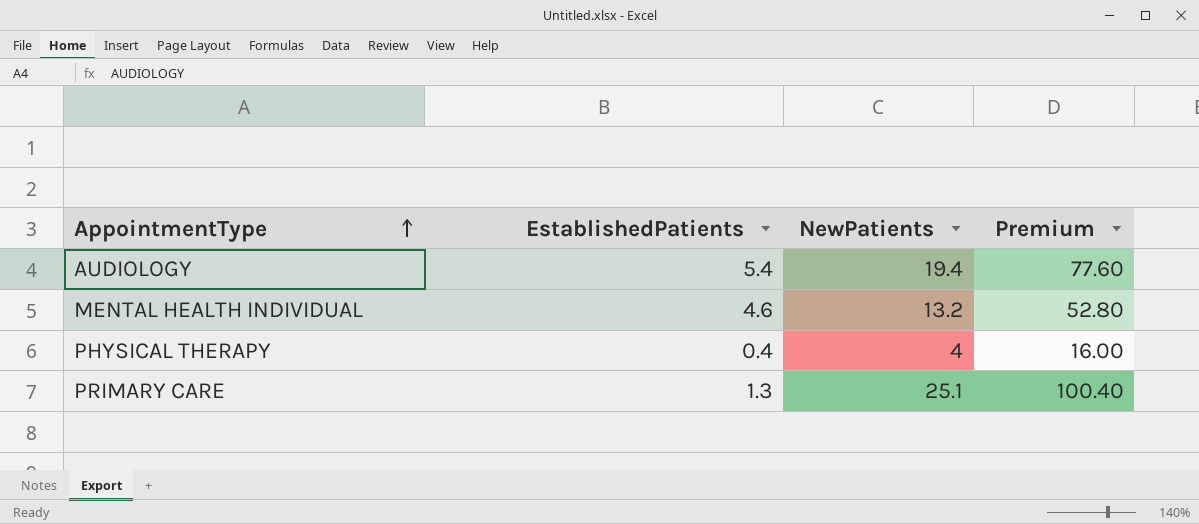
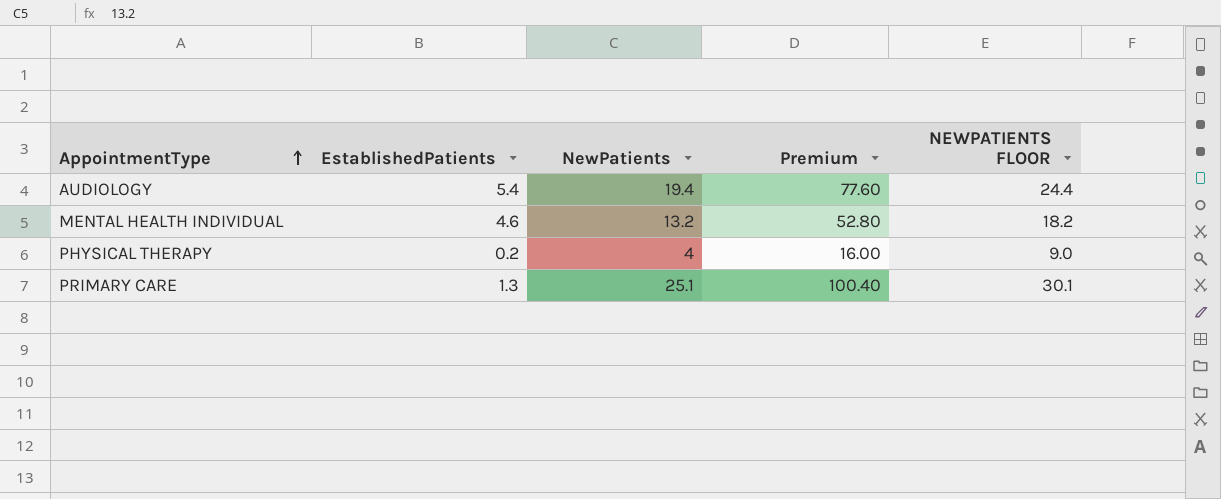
column NEWPATIENTS FLOOR | formula: none -> [NewPatients] + 5
PHYSICAL THERAPY | EstablishedPatients: 0.4 -> 0.2

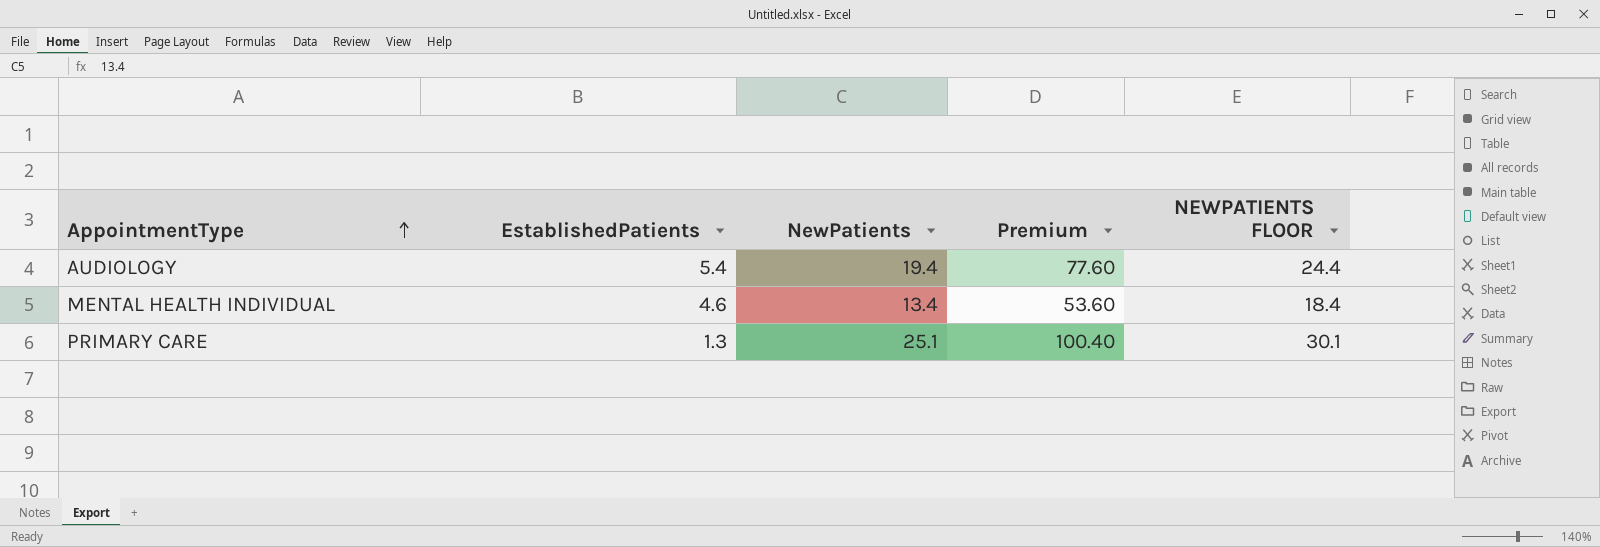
row PHYSICAL THERAPY: 0.2 | 4 | 16.00 | 9.0 -> none
MENTAL HEALTH INDIVIDUAL | NewPatients: 13.2 -> 13.4
MENTAL HEALTH INDIVIDUAL | Premium: 52.80 -> 53.60
MENTAL HEALTH INDIVIDUAL | NEWPATIENTS FLOOR: 18.2 -> 18.4

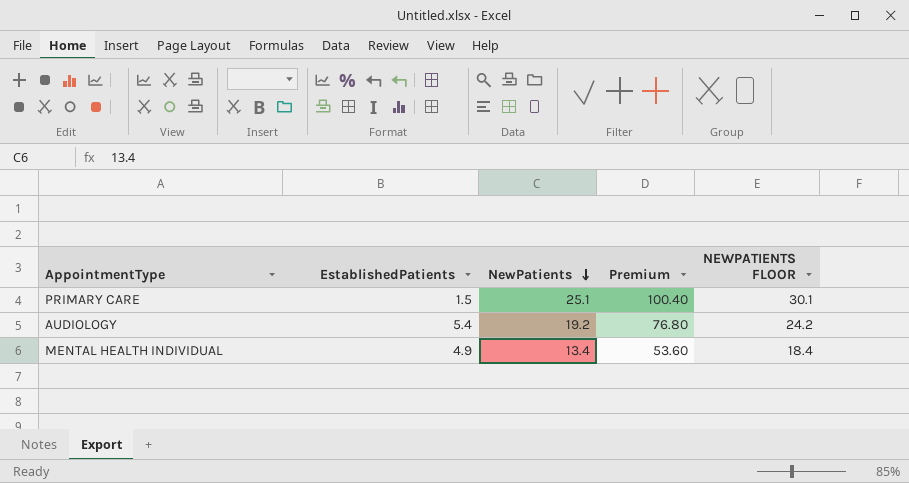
row order: AppointmentType ascending -> NewPatients descending
PRIMARY CARE | EstablishedPatients: 1.3 -> 1.5
AUDIOLOGY | NewPatients: 19.4 -> 19.2
AUDIOLOGY | Premium: 77.60 -> 76.80
AUDIOLOGY | NEWPATIENTS FLOOR: 24.4 -> 24.2
MENTAL HEALTH INDIVIDUAL | EstablishedPatients: 4.6 -> 4.9

